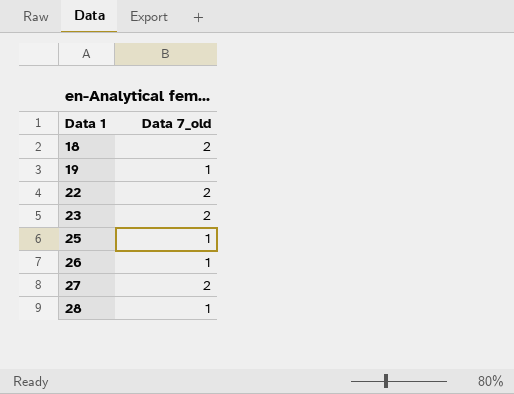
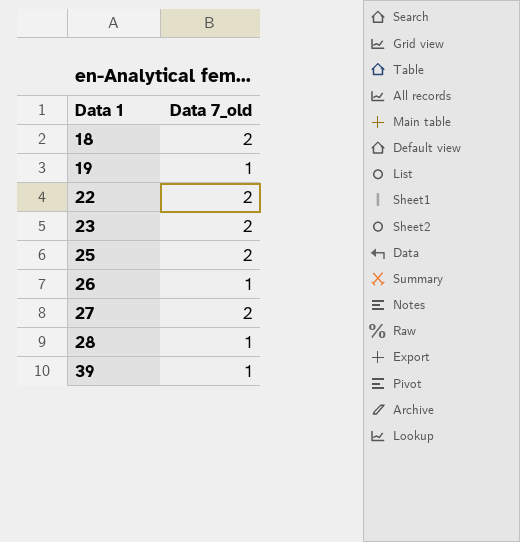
25 | Data 7_old: 1 -> 2
row 39: none -> 1

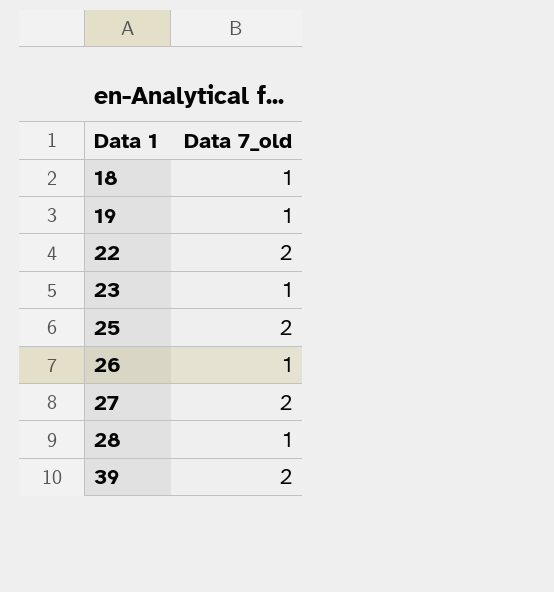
18 | Data 7_old: 2 -> 1
23 | Data 7_old: 2 -> 1
39 | Data 7_old: 1 -> 2

